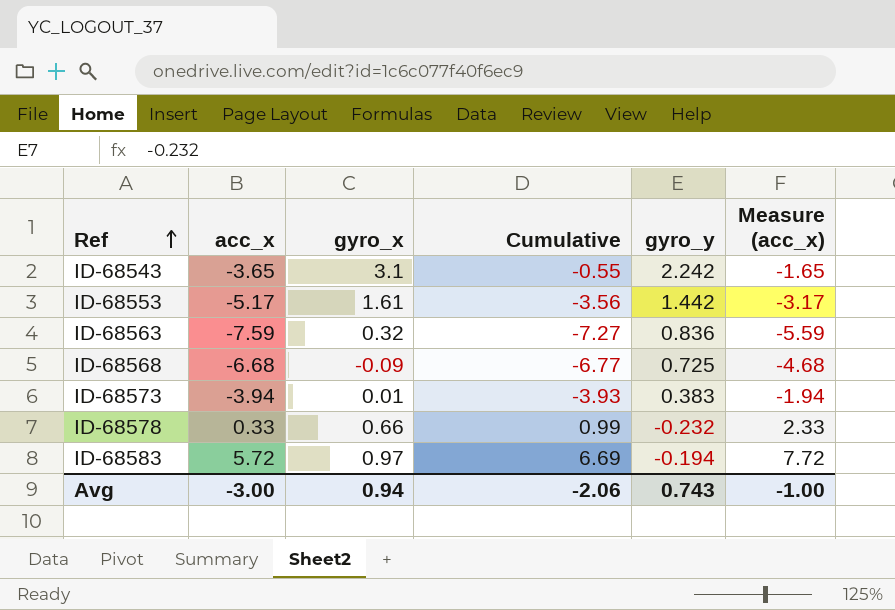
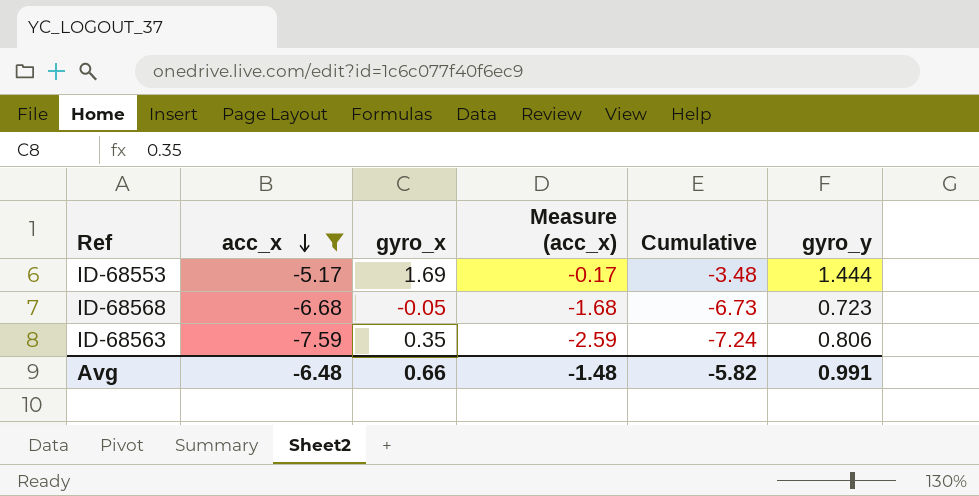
filter: none -> acc_x <= -5.17
row order: Ref ascending -> acc_x descending
column Measure (acc_x) | formula: [acc_x] + 2 -> [acc_x] + 5
column Measure (acc_x) | position: 6 -> 4
ID-68553 | gyro_x: 1.61 -> 1.69
ID-68553 | Cumulative: -3.56 -> -3.48
ID-68553 | gyro_y: 1.442 -> 1.444
ID-68568 | gyro_x: -0.09 -> -0.05
ID-68568 | Cumulative: -6.77 -> -6.73
ID-68568 | gyro_y: 0.725 -> 0.723
ID-68563 | gyro_x: 0.32 -> 0.35
ID-68563 | Cumulative: -7.27 -> -7.24
ID-68563 | gyro_y: 0.836 -> 0.806
Avg | acc_x: -3.00 -> -6.48
Avg | gyro_x: 0.94 -> 0.66
Avg | Measure (acc_x): -1.00 -> -1.48
Avg | Cumulative: -2.06 -> -5.82
Avg | gyro_y: 0.743 -> 0.991

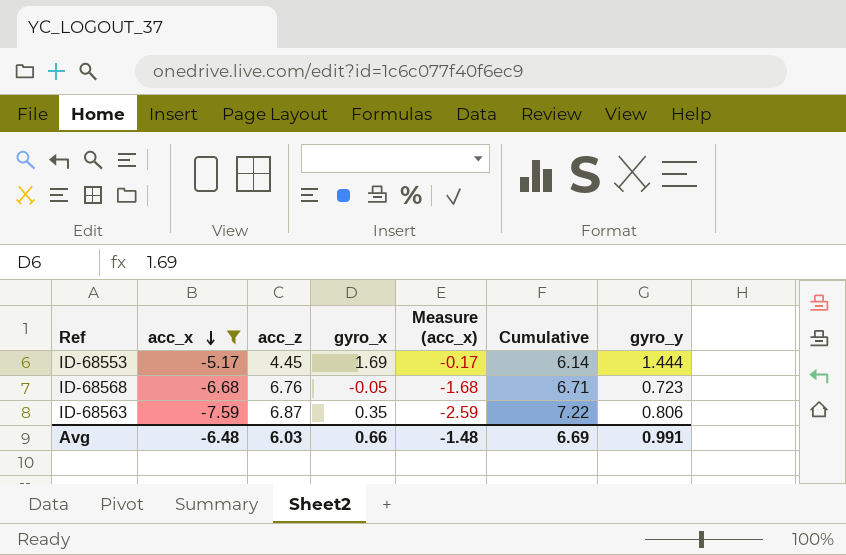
column acc_z | position: none -> 3
column Cumulative | formula: [acc_x] + [gyro_x] -> [acc_z] + [gyro_x]
Avg | Cumulative: -5.82 -> 6.69

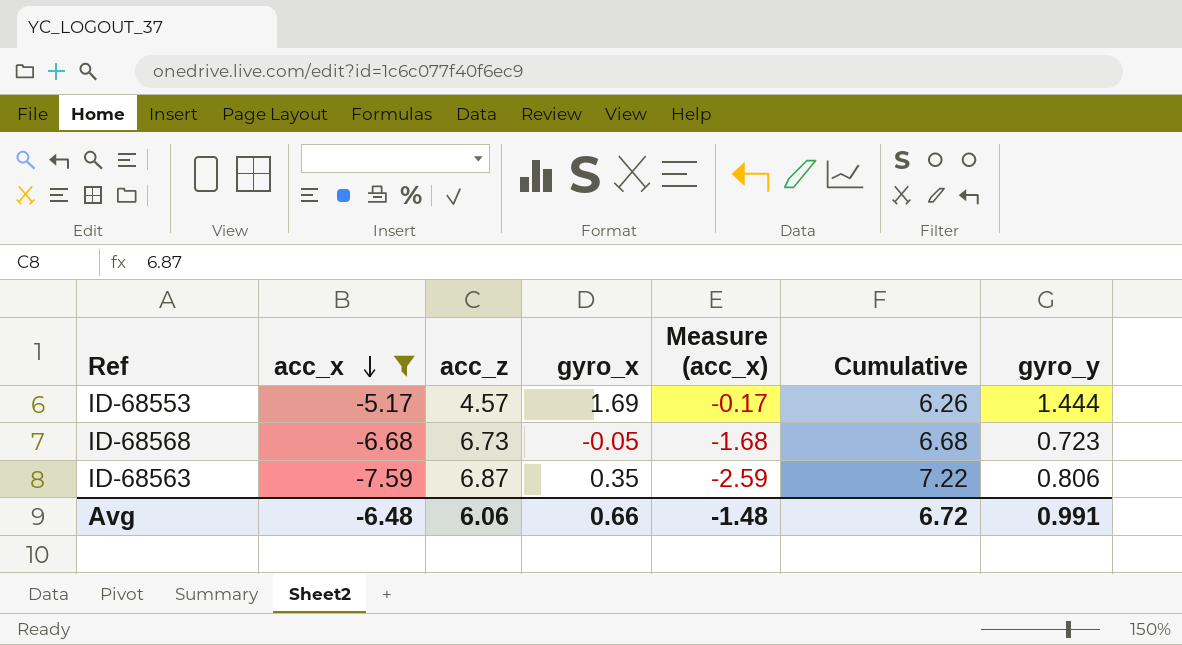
ID-68553 | acc_z: 4.45 -> 4.57
ID-68553 | Cumulative: 6.14 -> 6.26
ID-68568 | acc_z: 6.76 -> 6.73
ID-68568 | Cumulative: 6.71 -> 6.68
Avg | acc_z: 6.03 -> 6.06
Avg | Cumulative: 6.69 -> 6.72

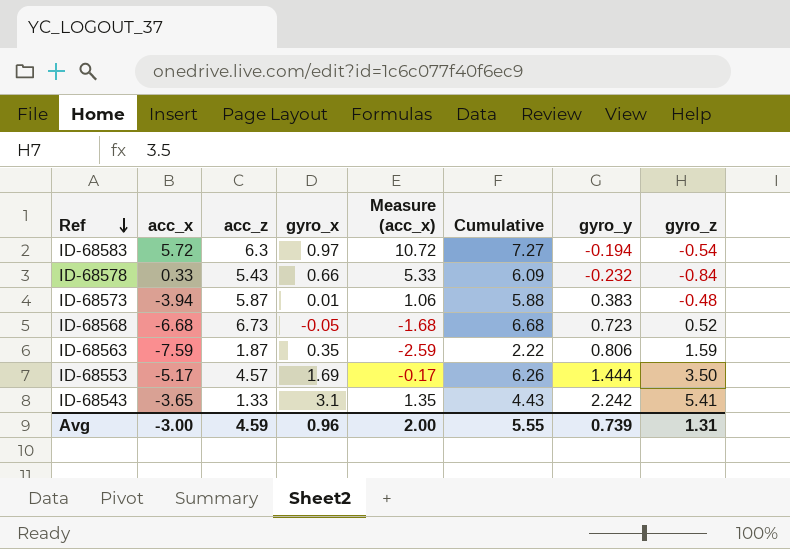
filter: acc_x <= -5.17 -> none
row order: acc_x descending -> Ref descending
column gyro_z | position: none -> 8
ID-68563 | acc_z: 6.87 -> 1.87
ID-68563 | Cumulative: 7.22 -> 2.22
Avg | acc_x: -6.48 -> -3.00
Avg | acc_z: 6.06 -> 4.59
Avg | gyro_x: 0.66 -> 0.96
Avg | Measure (acc_x): -1.48 -> 2.00
Avg | Cumulative: 6.72 -> 5.55
Avg | gyro_y: 0.991 -> 0.739

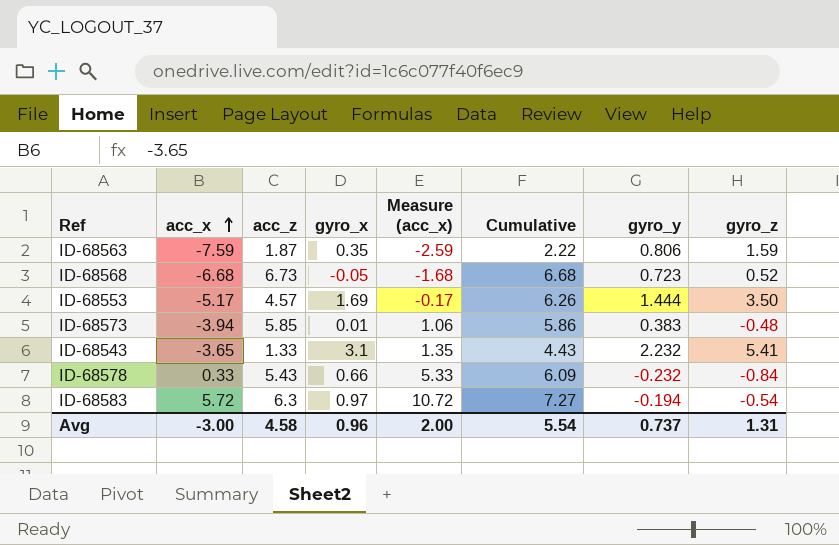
row order: Ref descending -> acc_x ascending
ID-68573 | acc_z: 5.87 -> 5.85
ID-68573 | Cumulative: 5.88 -> 5.86
ID-68543 | gyro_y: 2.242 -> 2.232
Avg | acc_z: 4.59 -> 4.58
Avg | Cumulative: 5.55 -> 5.54
Avg | gyro_y: 0.739 -> 0.737

